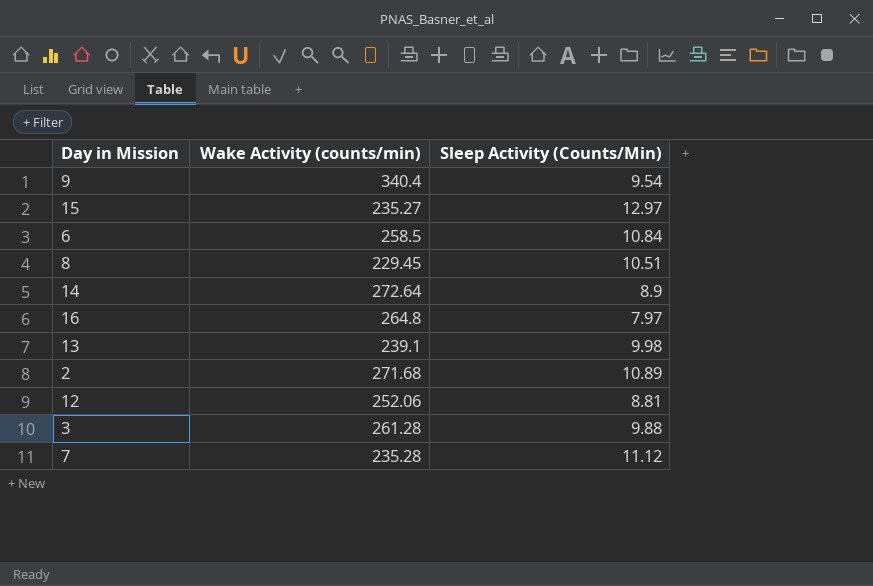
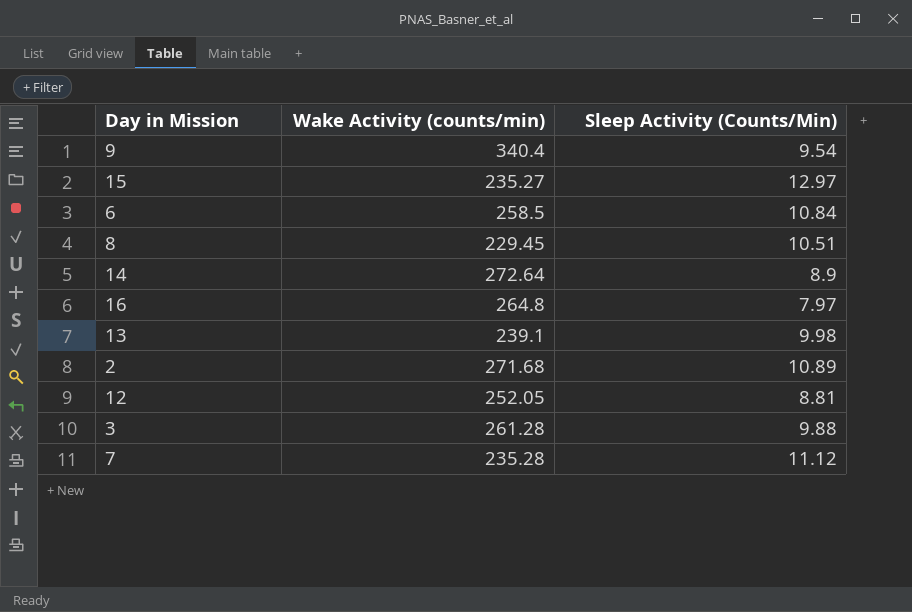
12 | Wake Activity (counts/min): 252.06 -> 252.05

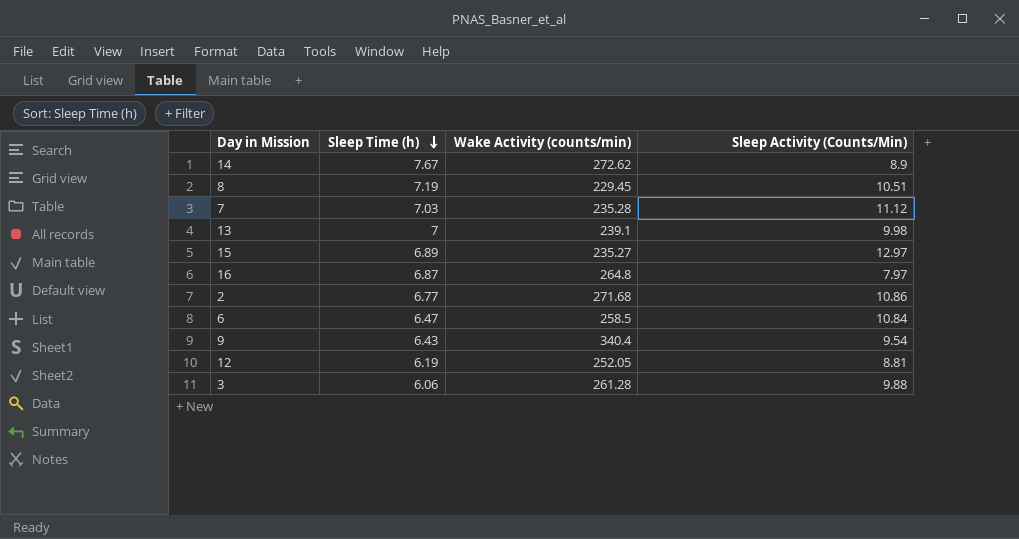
row order: none -> Sleep Time (h) descending
column Sleep Time (h) | position: none -> 2
14 | Wake Activity (counts/min): 272.64 -> 272.62
2 | Sleep Activity (Counts/Min): 10.89 -> 10.86

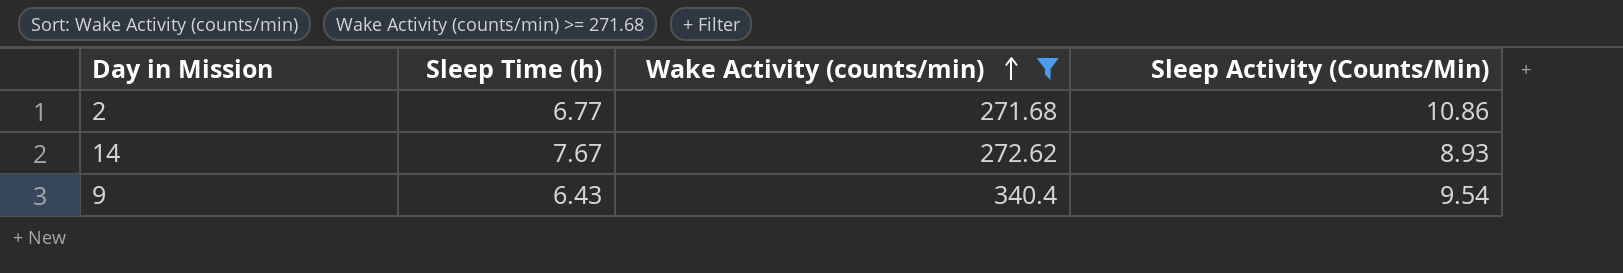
filter: none -> Wake Activity (counts/min) >= 271.68
row order: Sleep Time (h) descending -> Wake Activity (counts/min) ascending
14 | Sleep Activity (Counts/Min): 8.9 -> 8.93

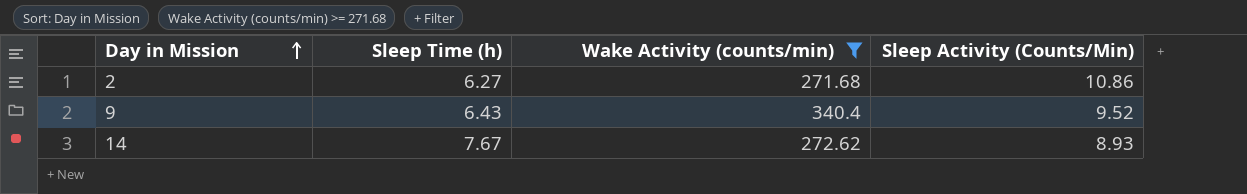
row order: Wake Activity (counts/min) ascending -> Day in Mission ascending
2 | Sleep Time (h): 6.77 -> 6.27
9 | Sleep Activity (Counts/Min): 9.54 -> 9.52

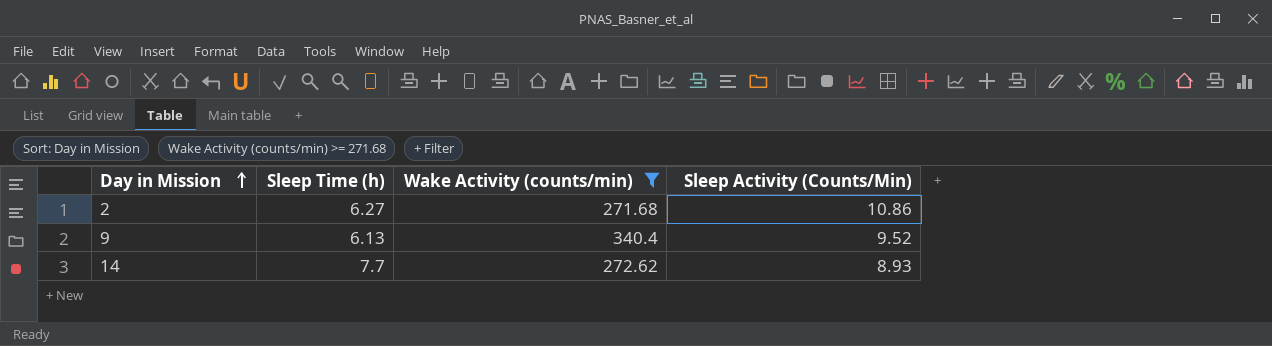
9 | Sleep Time (h): 6.43 -> 6.13
14 | Sleep Time (h): 7.67 -> 7.7

